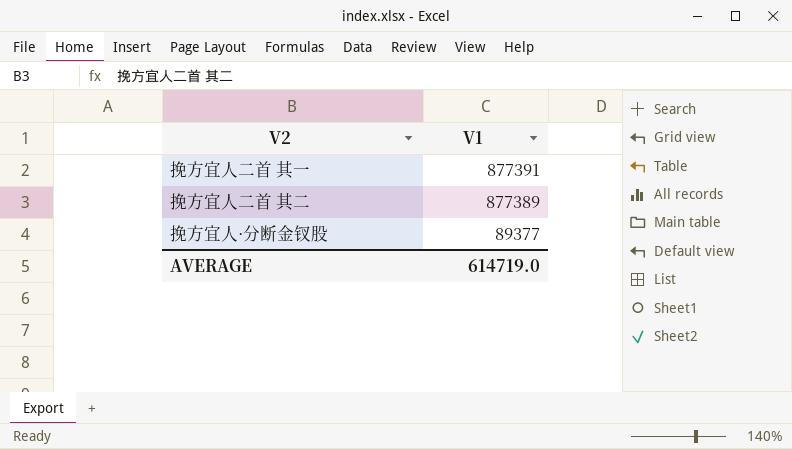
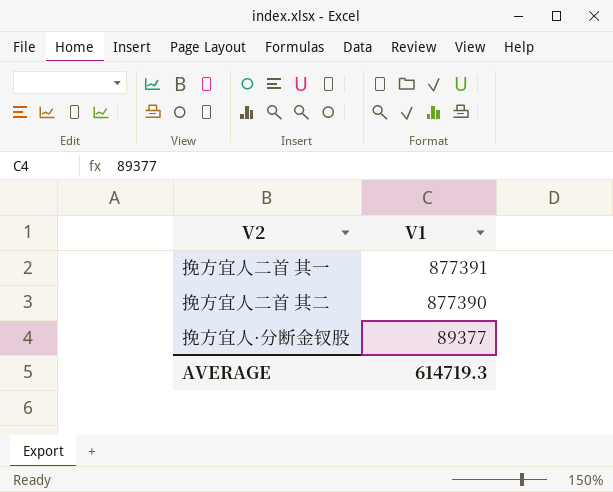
挽方宜人二首 其二 | V1: 877389 -> 877390
AVERAGE | V1: 614719.0 -> 614719.3

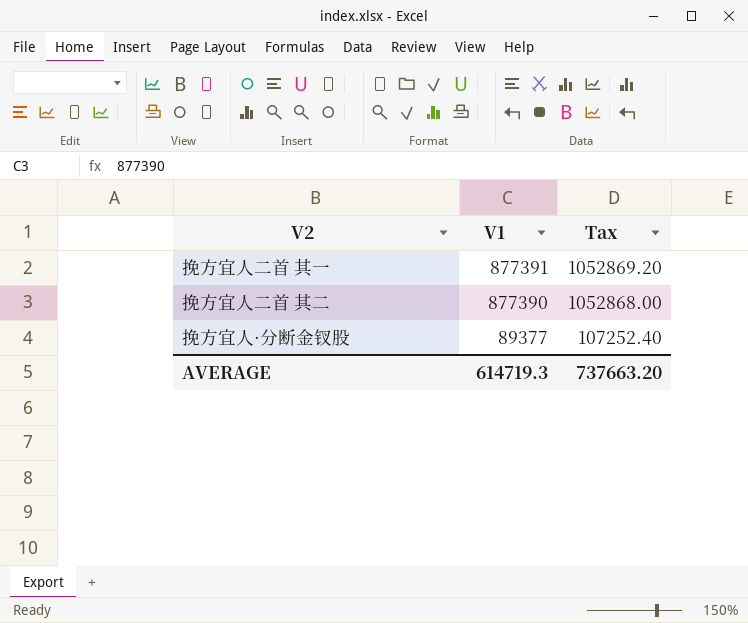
column Tax | formula: none -> [V1] * 1.2

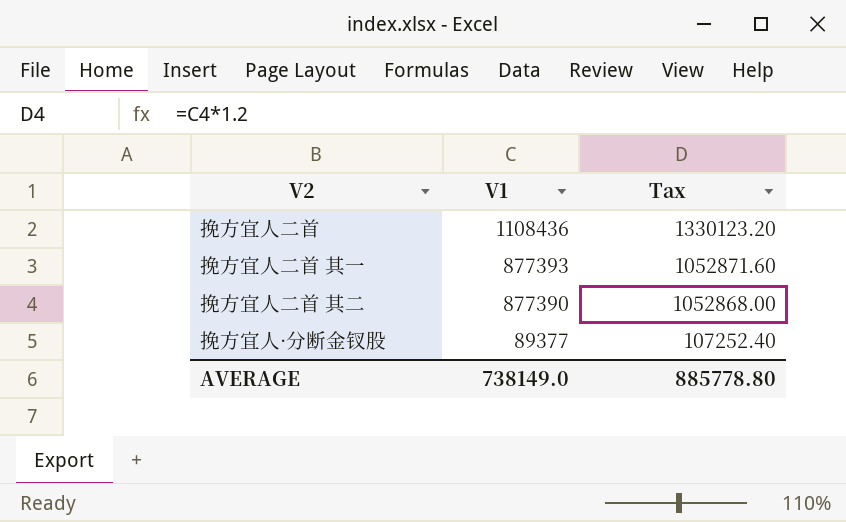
row 挽方宜人二首: none -> 1108436 | 1330123.20
挽方宜人二首 其一 | V1: 877391 -> 877393
挽方宜人二首 其一 | Tax: 1052869.20 -> 1052871.60
AVERAGE | V1: 614719.3 -> 738149.0
AVERAGE | Tax: 737663.20 -> 885778.80

